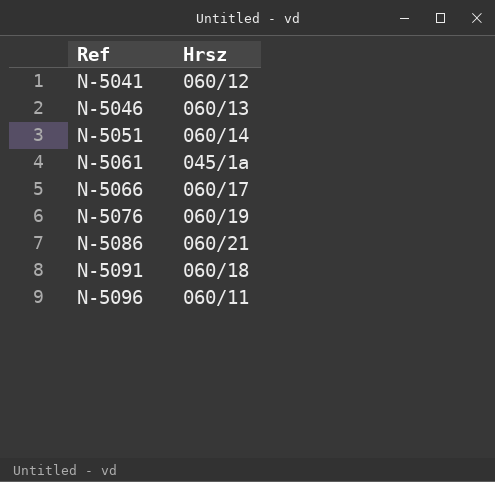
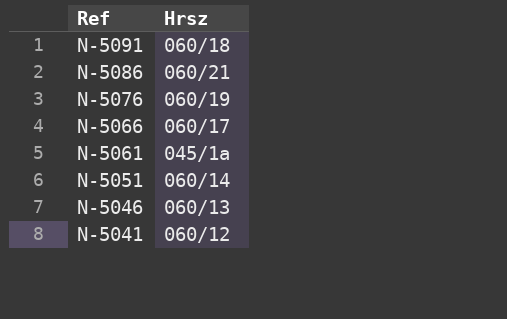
row order: Ref ascending -> Ref descending
row N-5096: 060/11 -> none

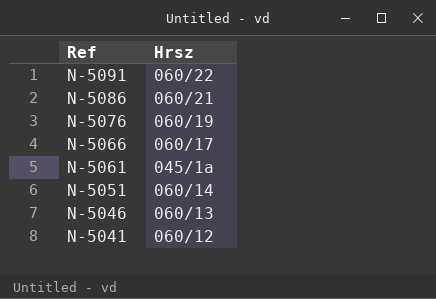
N-5091 | Hrsz: 060/18 -> 060/22

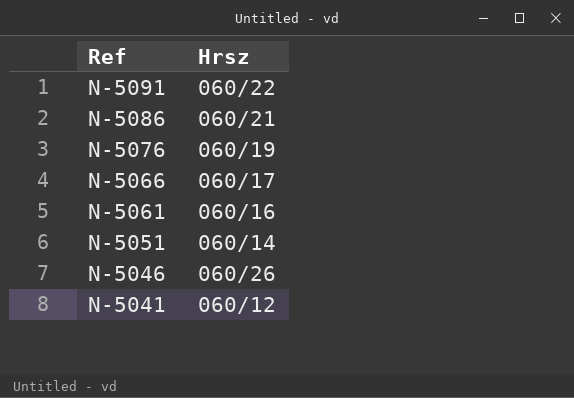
N-5061 | Hrsz: 045/1a -> 060/16
N-5046 | Hrsz: 060/13 -> 060/26

